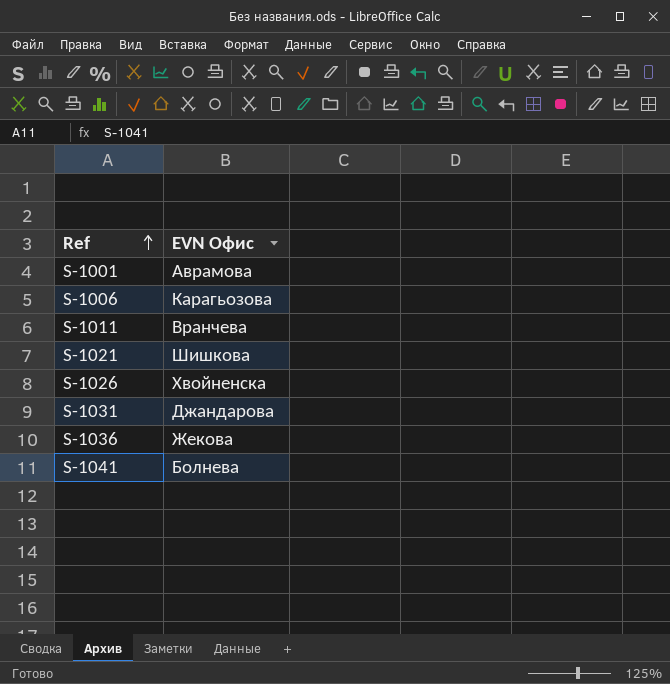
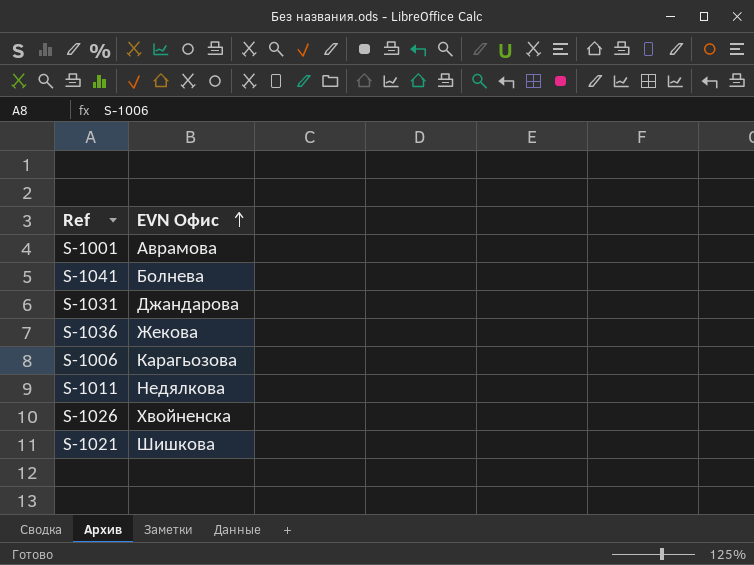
row order: Ref ascending -> ЕVN Офис ascending
S-1011 | ЕVN Офис: Вранчева -> Недялкова

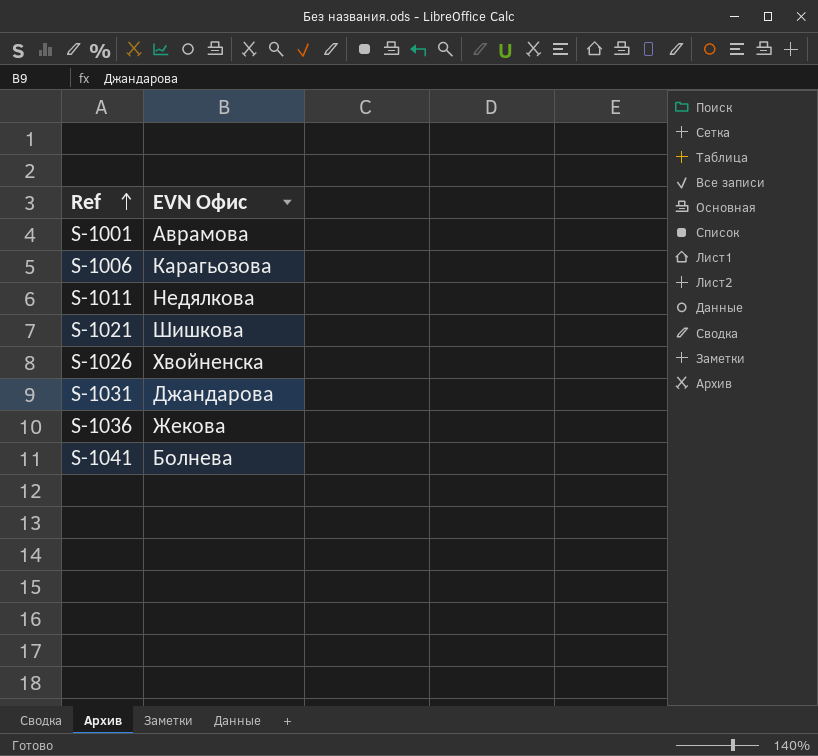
row order: ЕVN Офис ascending -> Ref ascending

